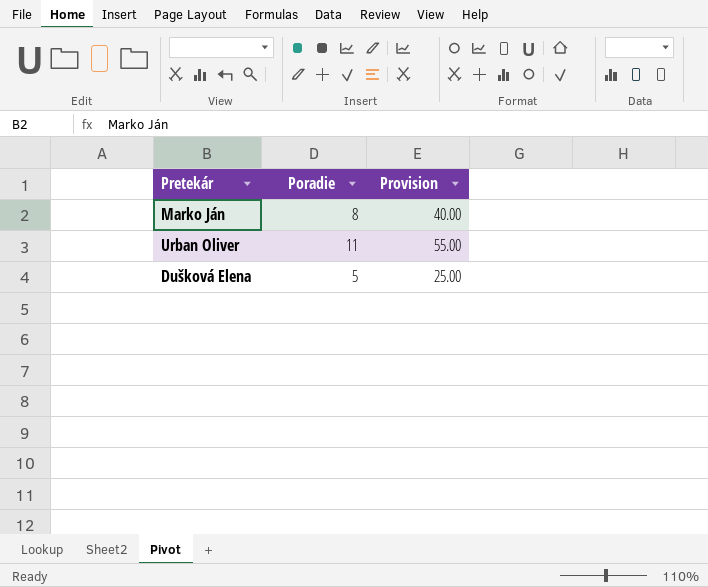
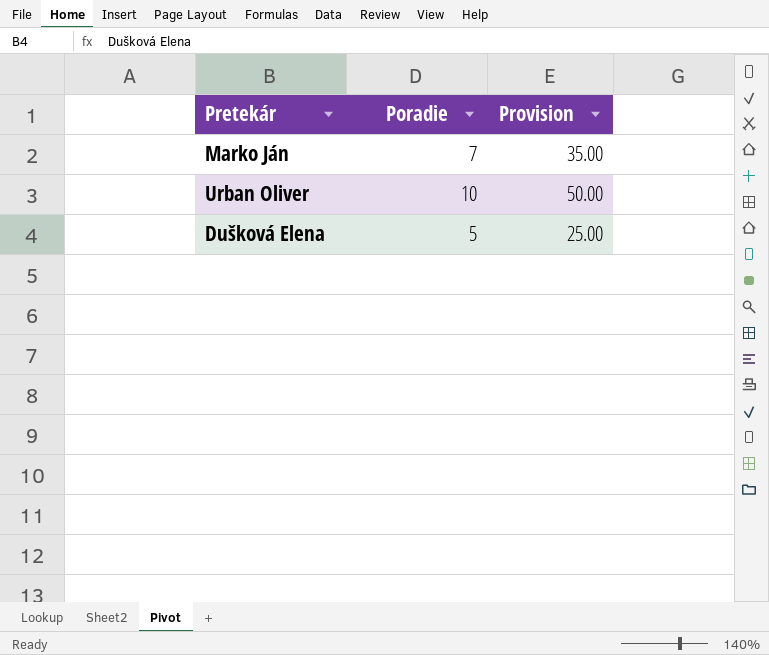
Marko Ján | Poradie: 8 -> 7
Marko Ján | Provision: 40.00 -> 35.00
Urban Oliver | Poradie: 11 -> 10
Urban Oliver | Provision: 55.00 -> 50.00

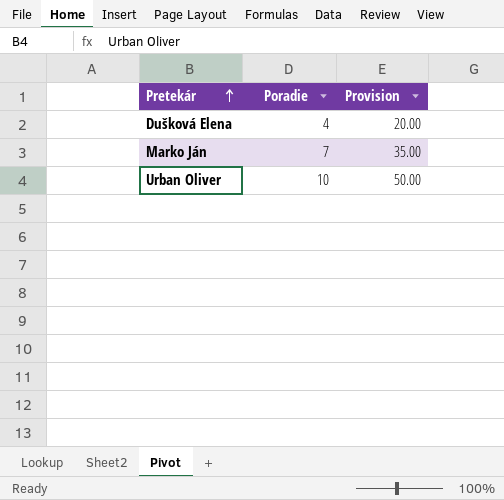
row order: none -> Pretekár ascending
Dušková Elena | Poradie: 5 -> 4
Dušková Elena | Provision: 25.00 -> 20.00

